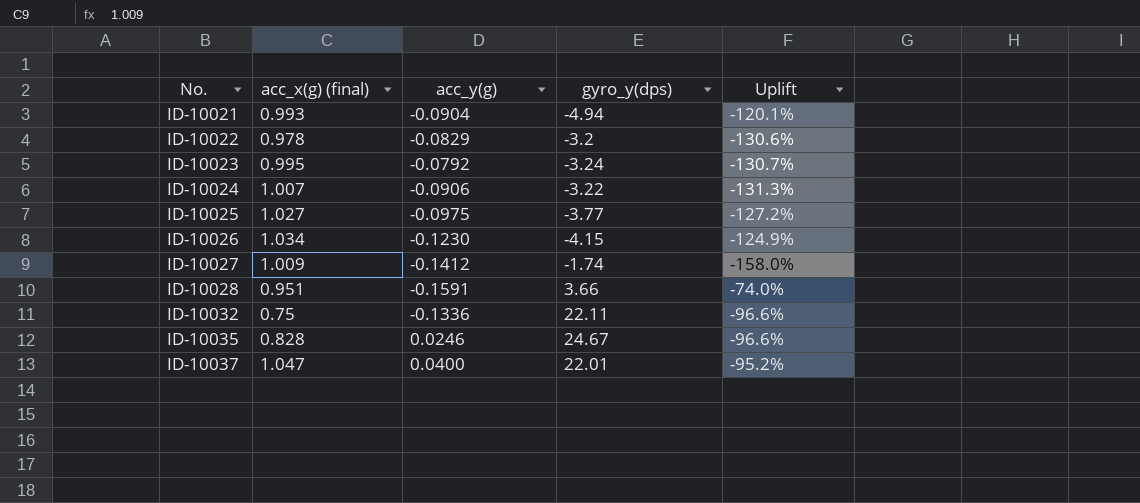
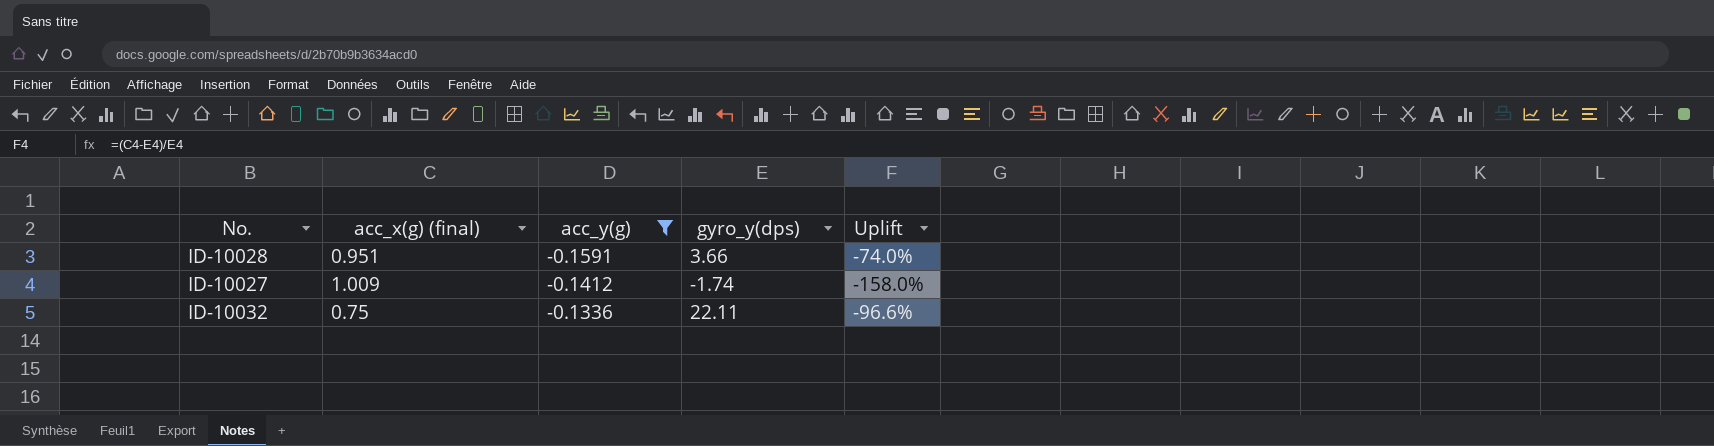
filter: none -> acc_y(g) <= -0.1336
row order: No. ascending -> acc_y(g) ascending

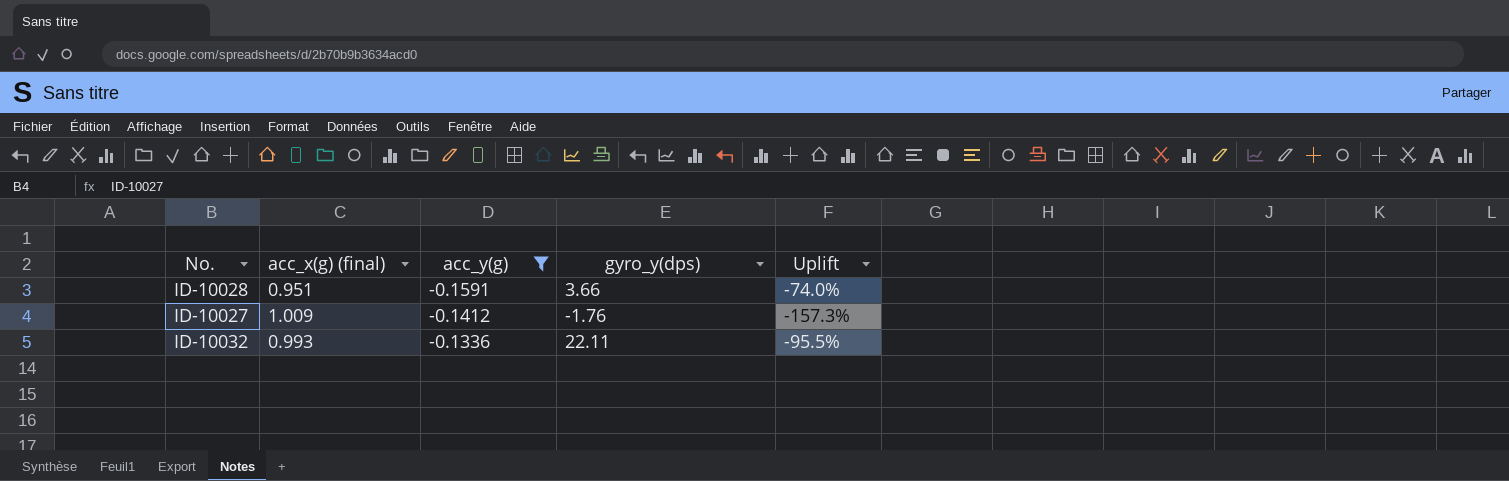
ID-10027 | gyro_y(dps): -1.74 -> -1.76
ID-10027 | Uplift: -158.0% -> -157.3%
ID-10032 | acc_x(g) (final): 0.75 -> 0.993
ID-10032 | Uplift: -96.6% -> -95.5%

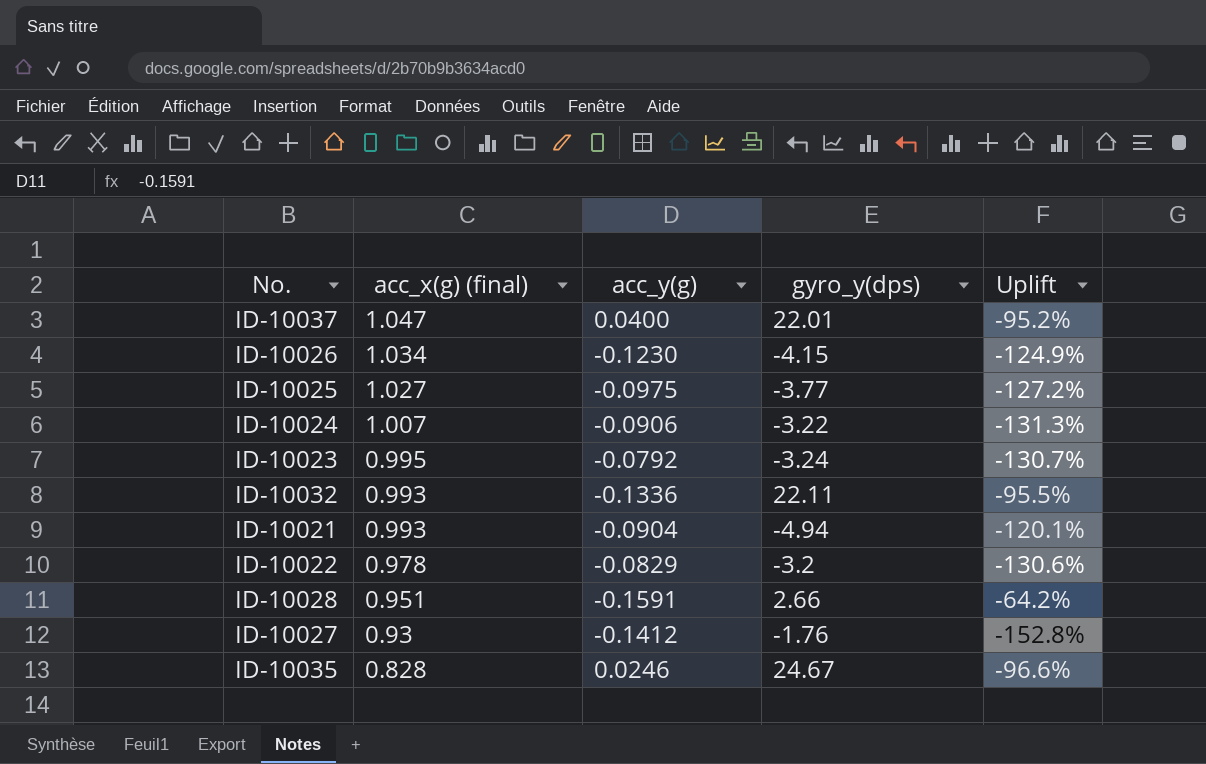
filter: acc_y(g) <= -0.1336 -> none
row order: acc_y(g) ascending -> acc_x(g) (final) descending
ID-10028 | gyro_y(dps): 3.66 -> 2.66
ID-10028 | Uplift: -74.0% -> -64.2%
ID-10027 | acc_x(g) (final): 1.009 -> 0.93
ID-10027 | Uplift: -157.3% -> -152.8%

